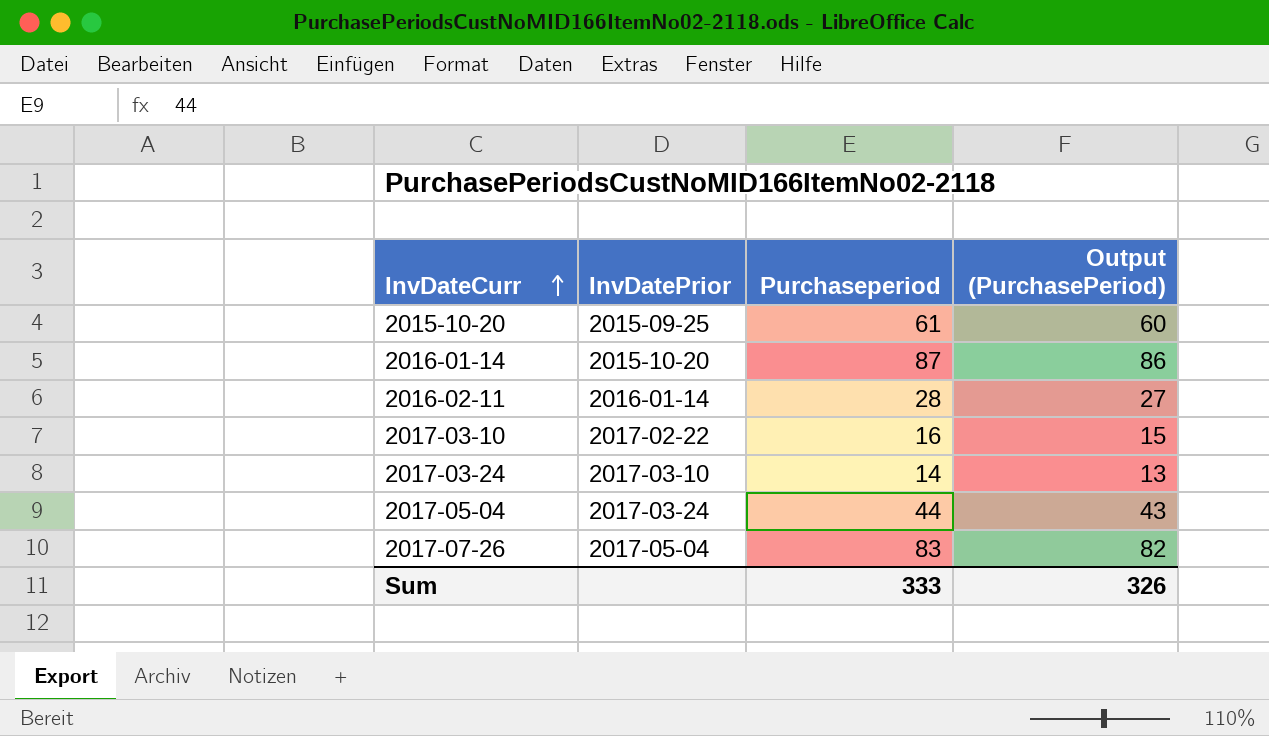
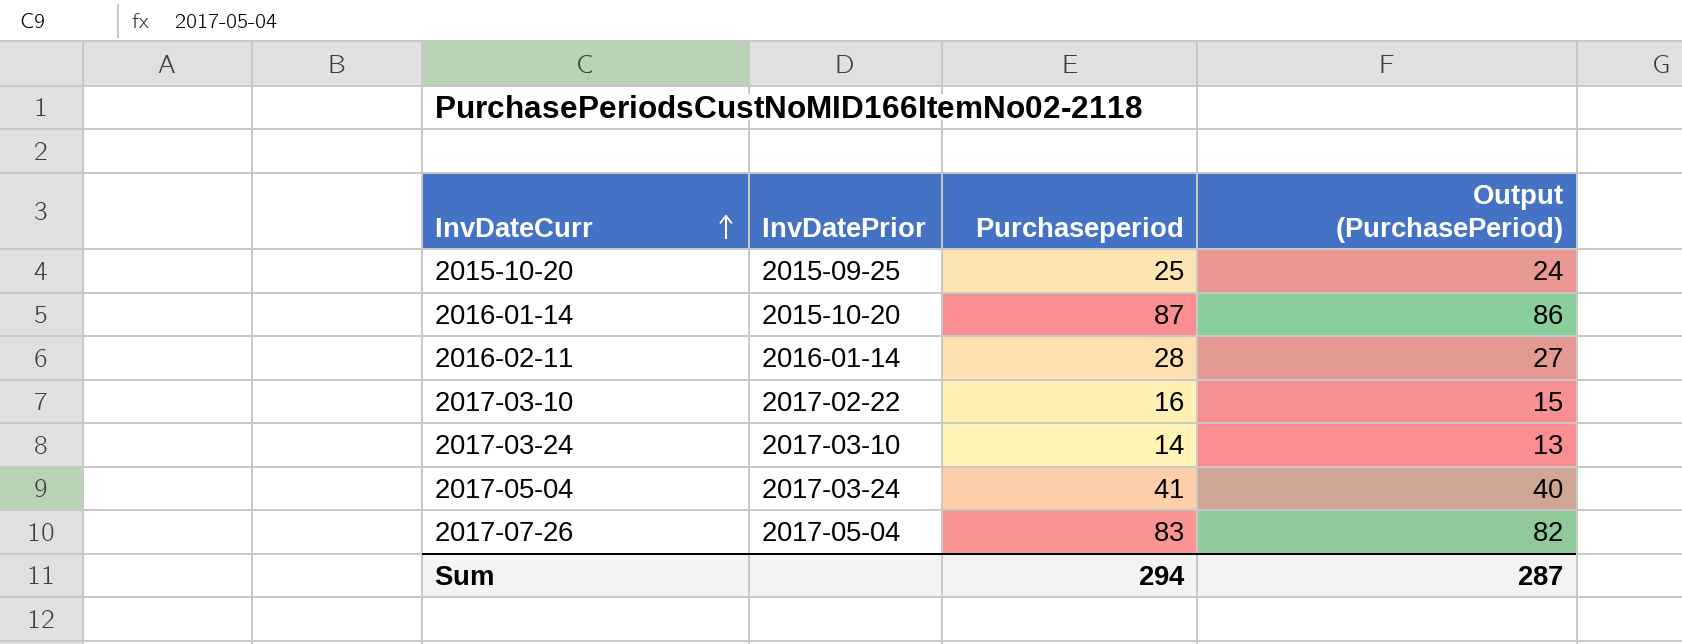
2015-10-20 | Purchaseperiod: 61 -> 25
2015-10-20 | Output (PurchasePeriod): 60 -> 24
2017-05-04 | Purchaseperiod: 44 -> 41
2017-05-04 | Output (PurchasePeriod): 43 -> 40
Sum | Purchaseperiod: 333 -> 294
Sum | Output (PurchasePeriod): 326 -> 287

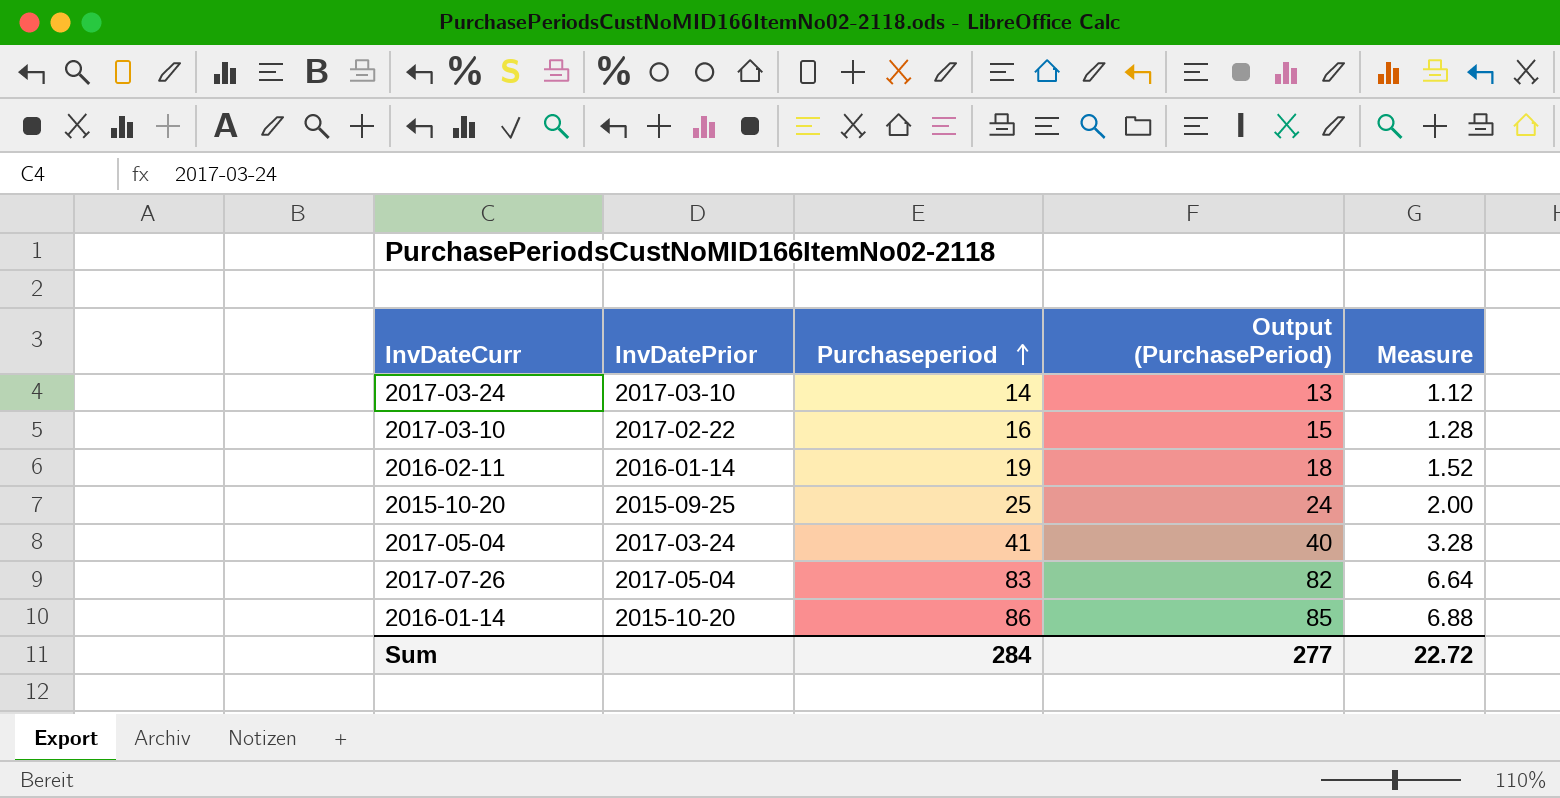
row order: InvDateCurr ascending -> Purchaseperiod ascending
column Measure | formula: none -> [Purchaseperiod] * 0.08
2016-02-11 | Purchaseperiod: 28 -> 19
2016-02-11 | Output (PurchasePeriod): 27 -> 18
2016-01-14 | Purchaseperiod: 87 -> 86
2016-01-14 | Output (PurchasePeriod): 86 -> 85
Sum | Purchaseperiod: 294 -> 284
Sum | Output (PurchasePeriod): 287 -> 277

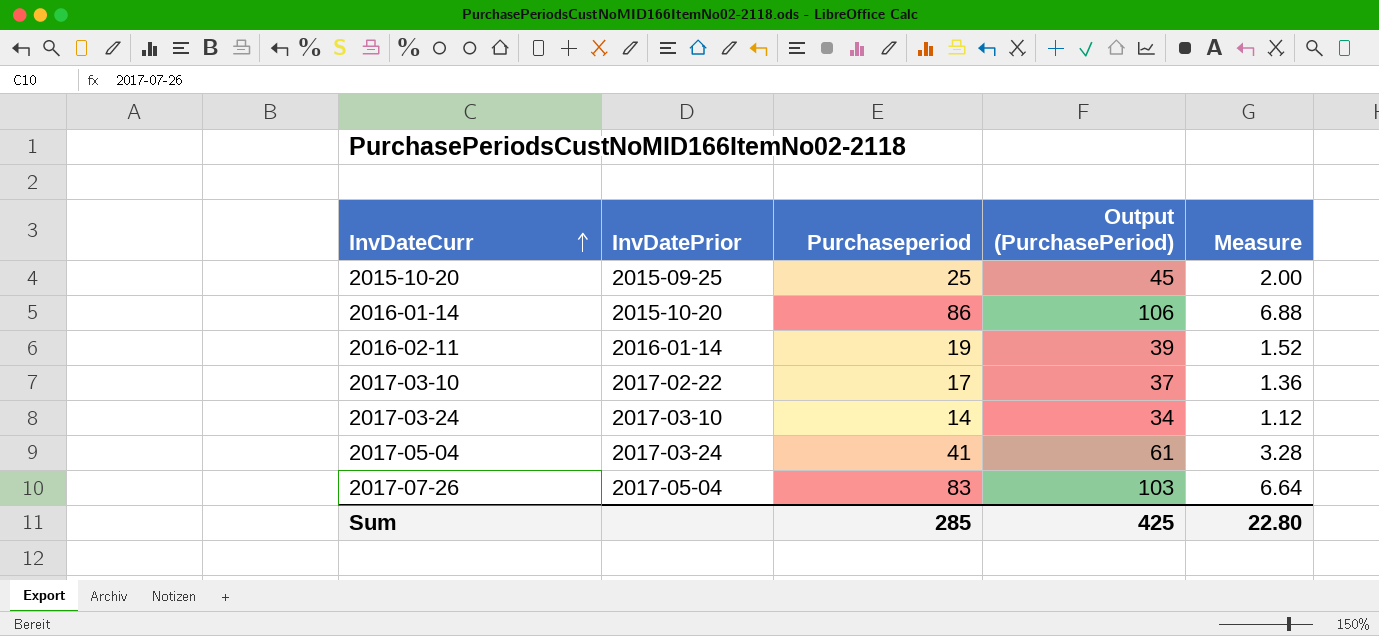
row order: Purchaseperiod ascending -> InvDateCurr ascending
column Output (PurchasePeriod) | formula: [Purchaseperiod] - 1 -> [Purchaseperiod] + 20
2017-03-10 | Purchaseperiod: 16 -> 17
2017-03-10 | Measure: 1.28 -> 1.36
Sum | Purchaseperiod: 284 -> 285
Sum | Output (PurchasePeriod): 277 -> 425
Sum | Measure: 22.72 -> 22.80

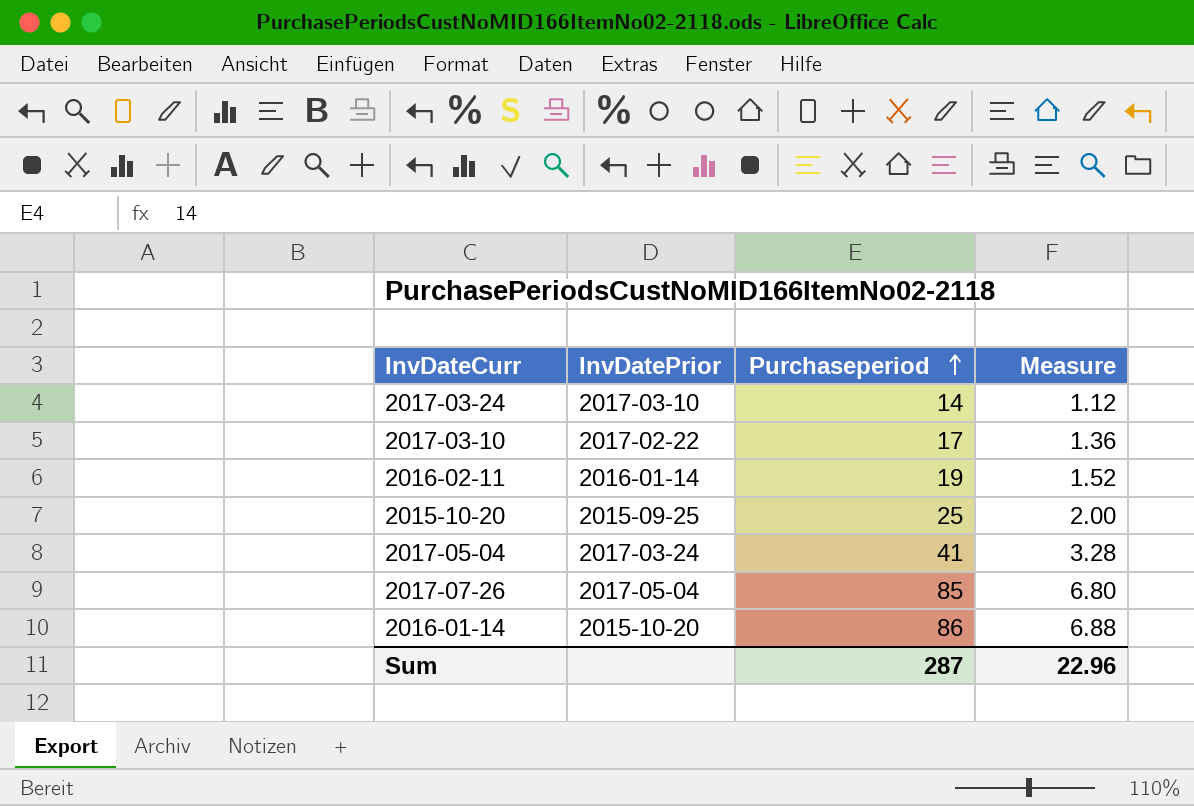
row order: InvDateCurr ascending -> Purchaseperiod ascending
column Output (PurchasePeriod) | formula: [Purchaseperiod] + 20 -> none
2017-07-26 | Purchaseperiod: 83 -> 85
2017-07-26 | Measure: 6.64 -> 6.80
Sum | Purchaseperiod: 285 -> 287
Sum | Measure: 22.80 -> 22.96

